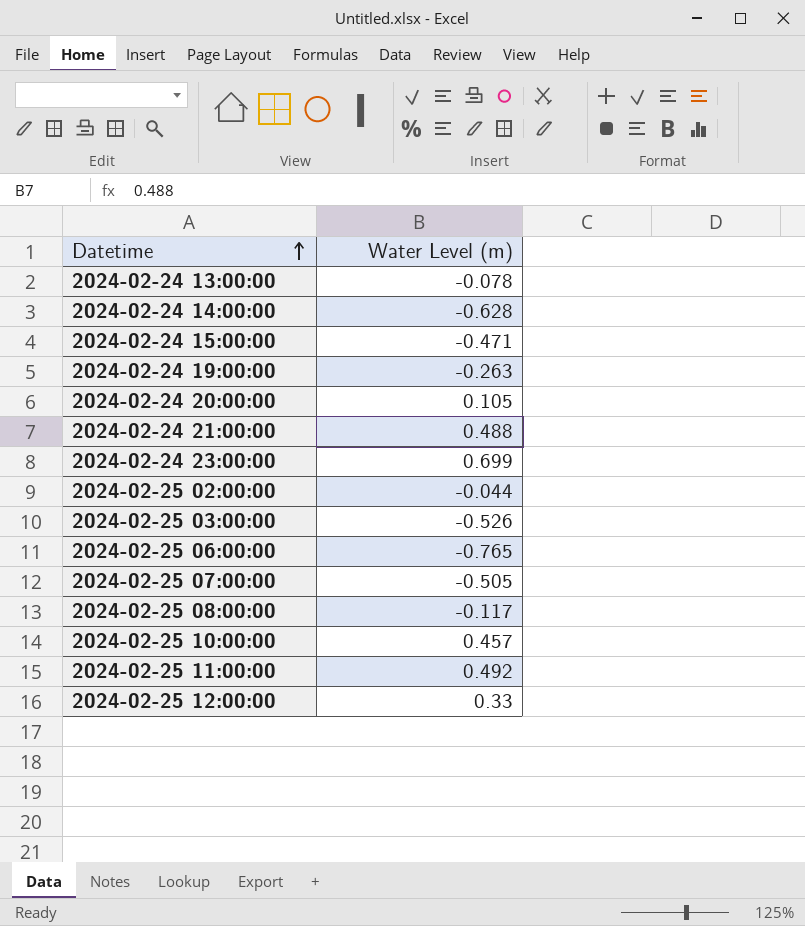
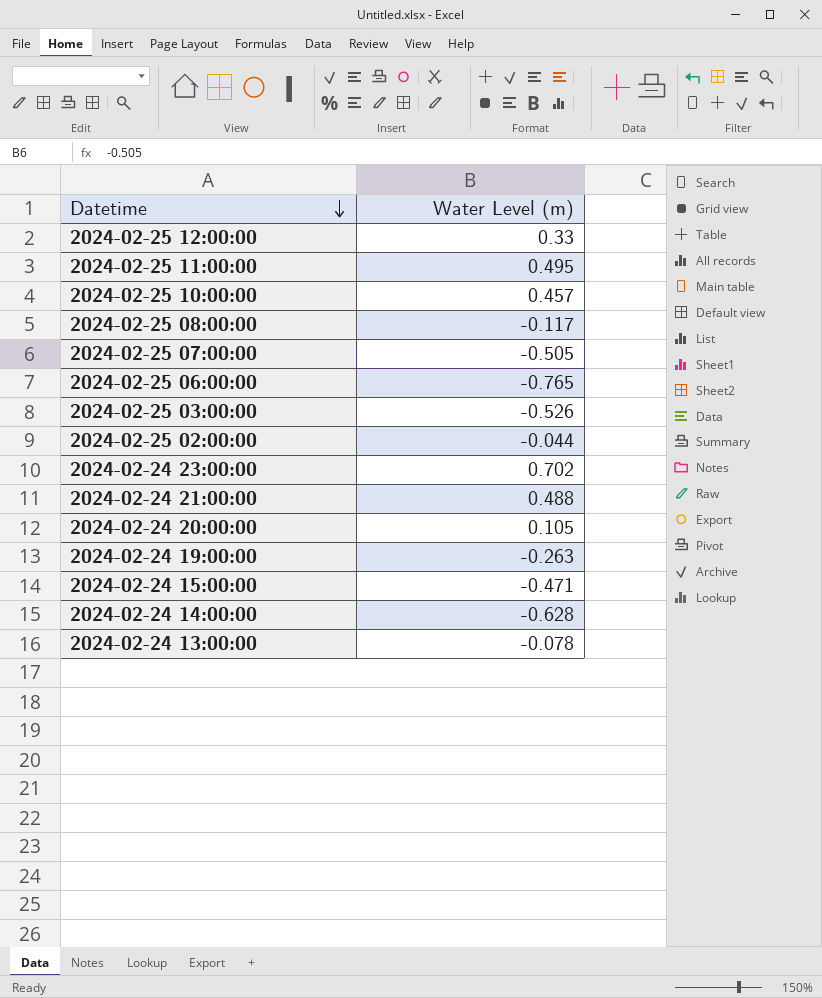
row order: Datetime ascending -> Datetime descending
2024-02-25 11:00:00 | Water Level (m): 0.492 -> 0.495
2024-02-24 23:00:00 | Water Level (m): 0.699 -> 0.702

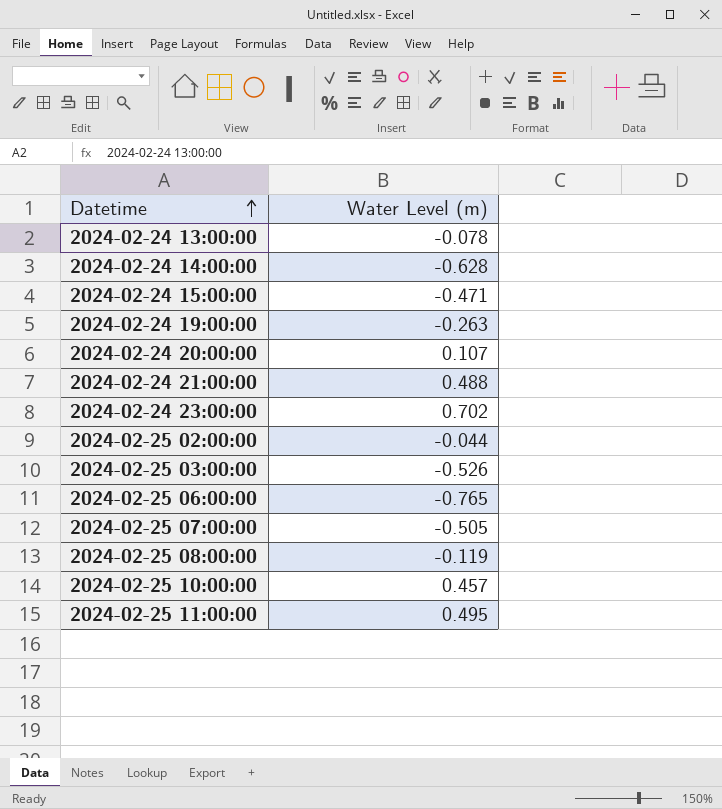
row order: Datetime descending -> Datetime ascending
row 2024-02-25 12:00:00: 0.33 -> none
2024-02-24 20:00:00 | Water Level (m): 0.105 -> 0.107
2024-02-25 08:00:00 | Water Level (m): -0.117 -> -0.119

